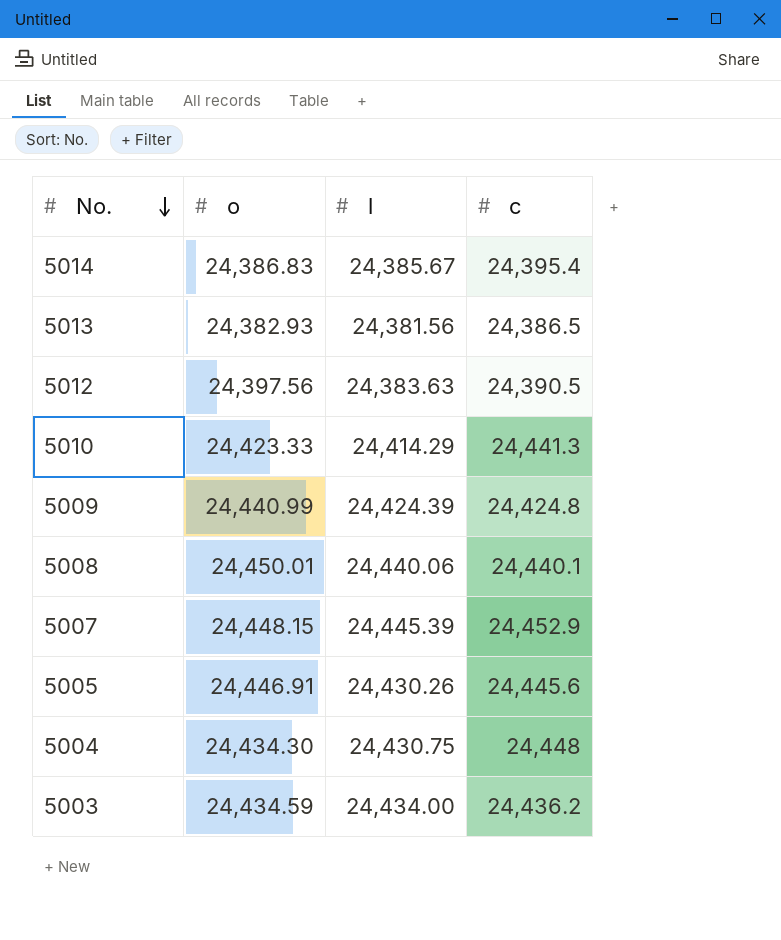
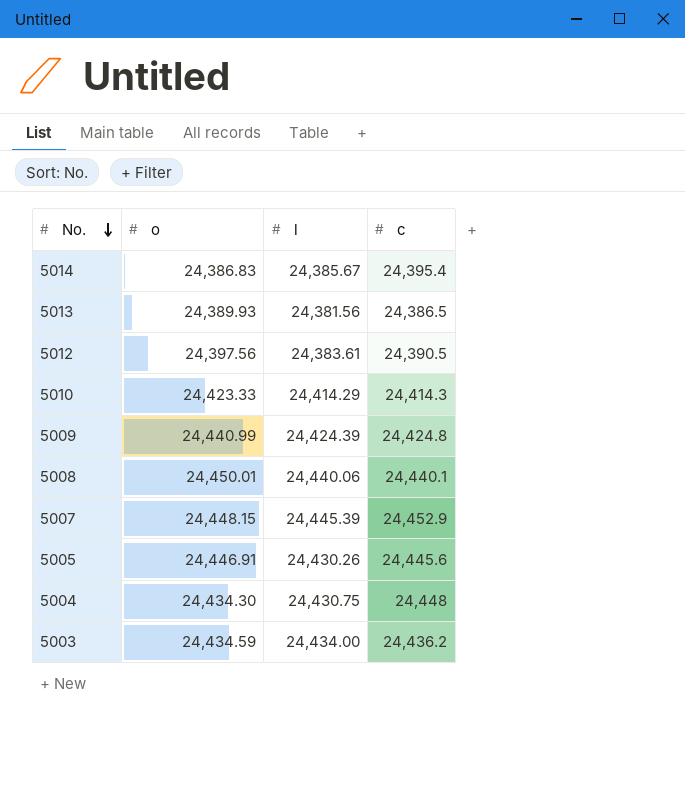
5013 | o: 24,382.93 -> 24,389.93
5012 | l: 24,383.63 -> 24,383.61
5010 | c: 24,441.3 -> 24,414.3

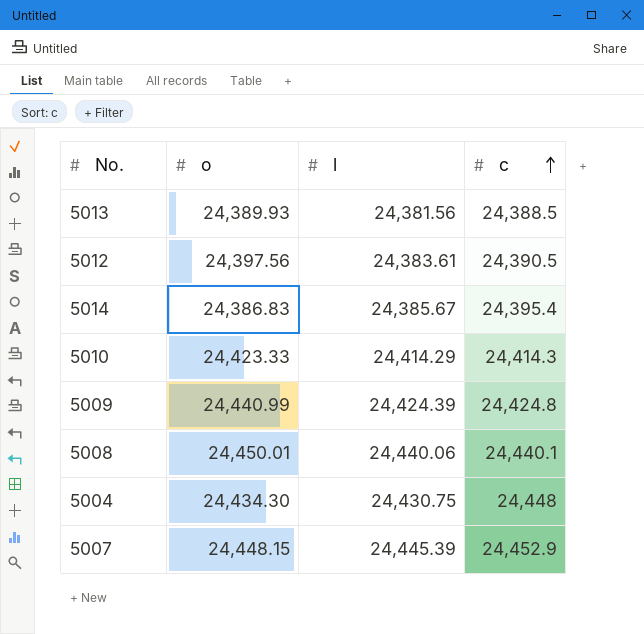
row order: No. descending -> c ascending
row 5005: 24,446.91 | 24,430.26 | 24,445.6 -> none
row 5003: 24,434.59 | 24,434.00 | 24,436.2 -> none
5013 | c: 24,386.5 -> 24,388.5

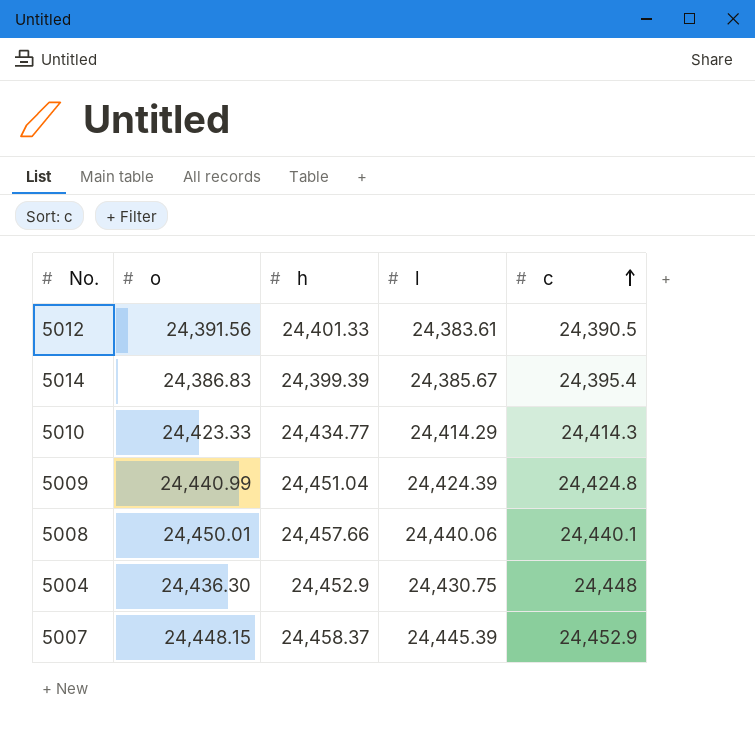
column h | position: none -> 3
row 5013: 24,389.93 | 24,381.56 | 24,388.5 -> none
5012 | o: 24,397.56 -> 24,391.56
5004 | o: 24,434.30 -> 24,436.30

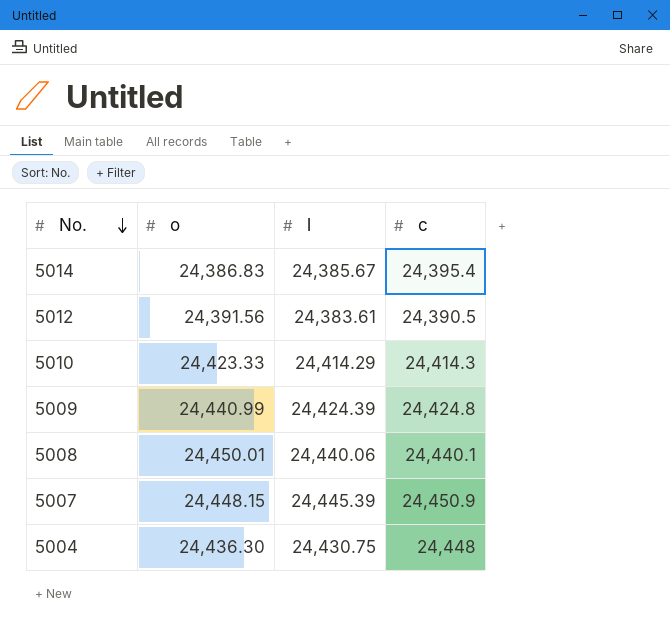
row order: c ascending -> No. descending
column h | position: 3 -> none
5007 | c: 24,452.9 -> 24,450.9

